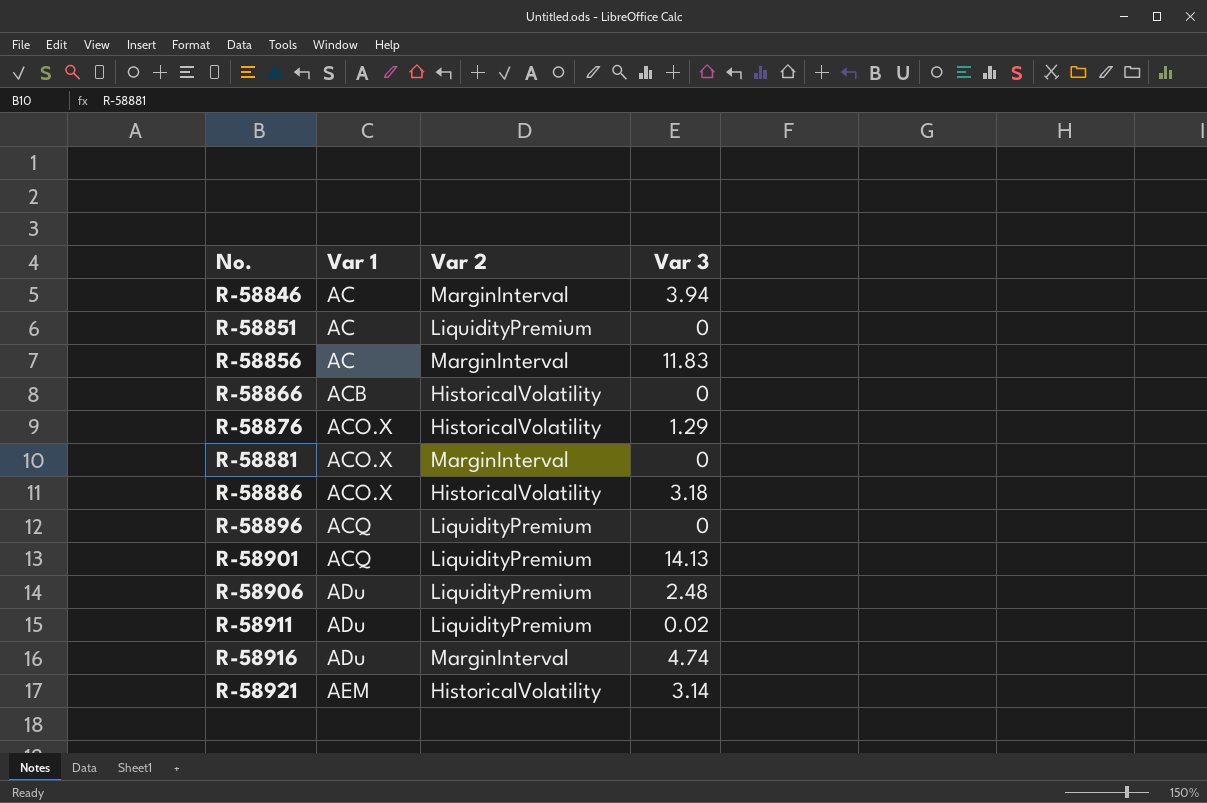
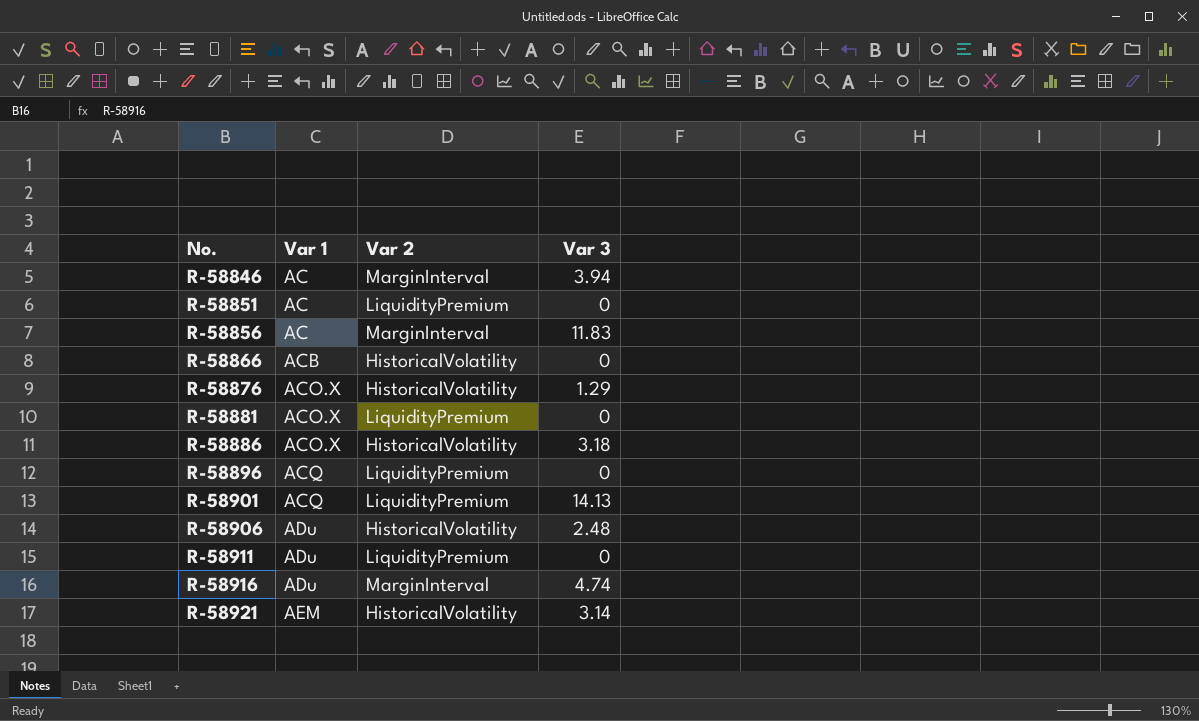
R-58881 | Var 2: MarginInterval -> LiquidityPremium
R-58906 | Var 2: LiquidityPremium -> HistoricalVolatility
R-58911 | Var 3: 0.02 -> 0

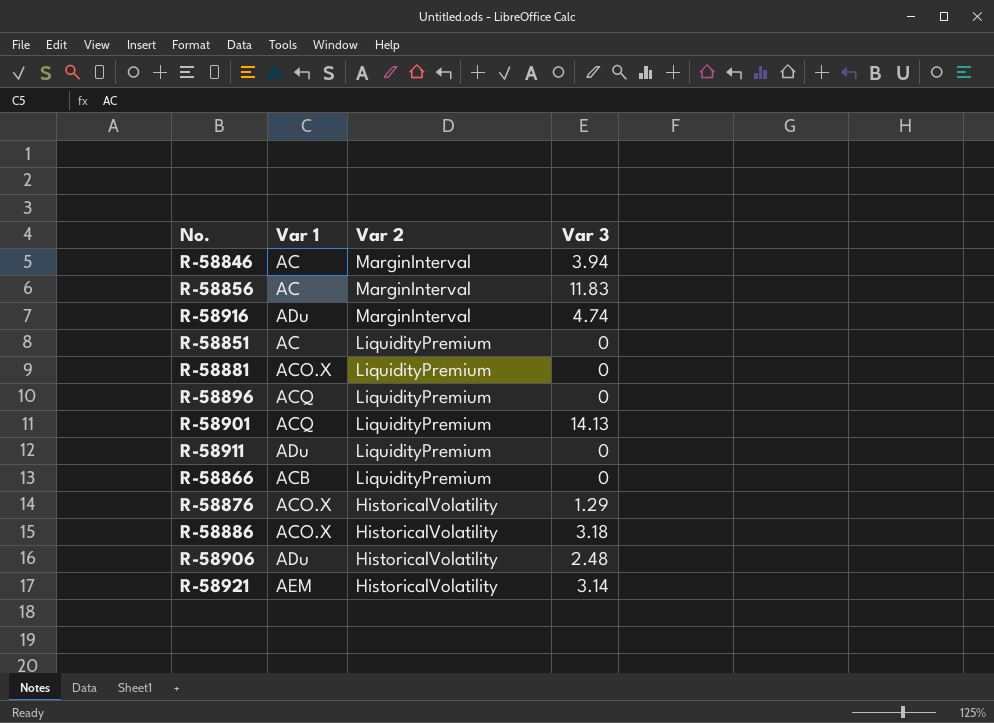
row order: No. ascending -> Var 2 descending
R-58866 | Var 2: HistoricalVolatility -> LiquidityPremium

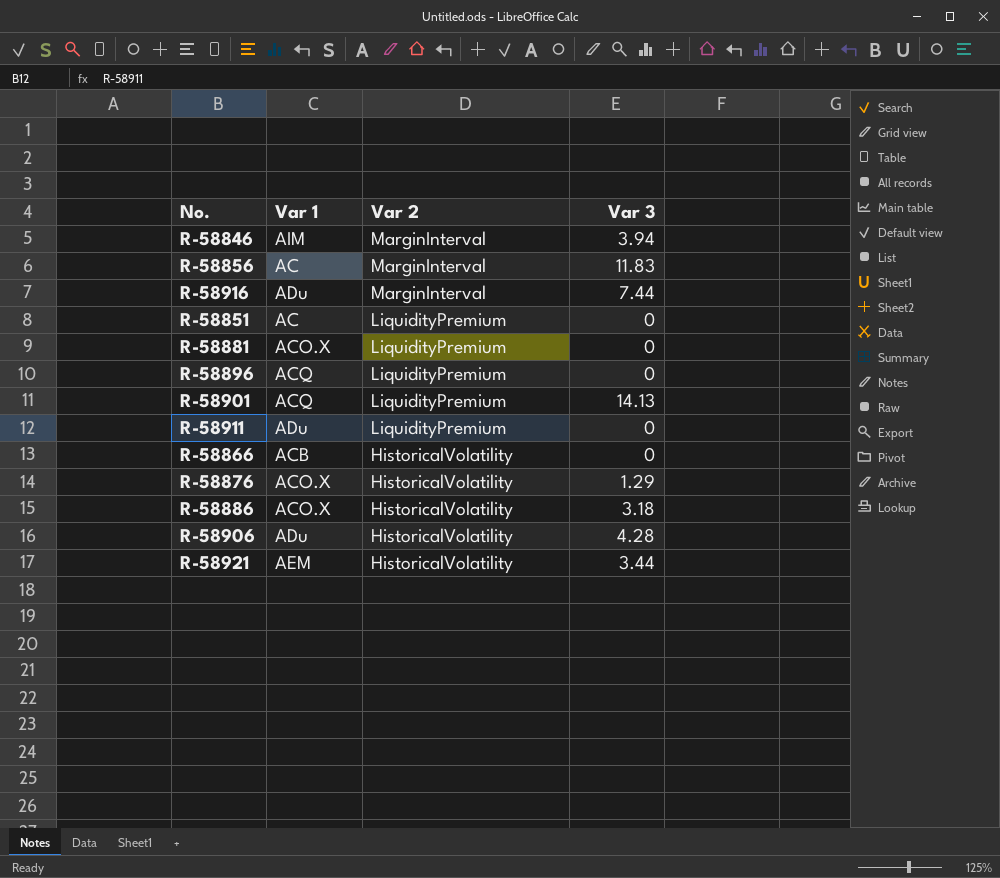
R-58846 | Var 1: AC -> AIM
R-58916 | Var 3: 4.74 -> 7.44
R-58866 | Var 2: LiquidityPremium -> HistoricalVolatility
R-58906 | Var 3: 2.48 -> 4.28
R-58921 | Var 3: 3.14 -> 3.44

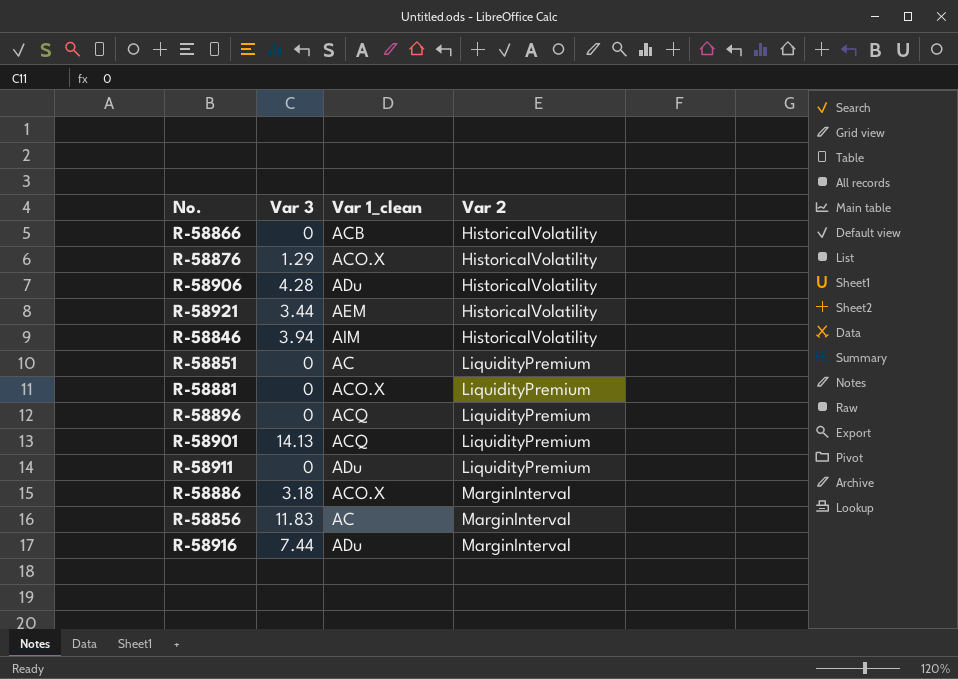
row order: Var 2 descending -> Var 2 ascending
column Var 3 | position: 4 -> 2
column name: Var 1 -> Var 1_clean
R-58846 | Var 2: MarginInterval -> HistoricalVolatility
R-58886 | Var 2: HistoricalVolatility -> MarginInterval

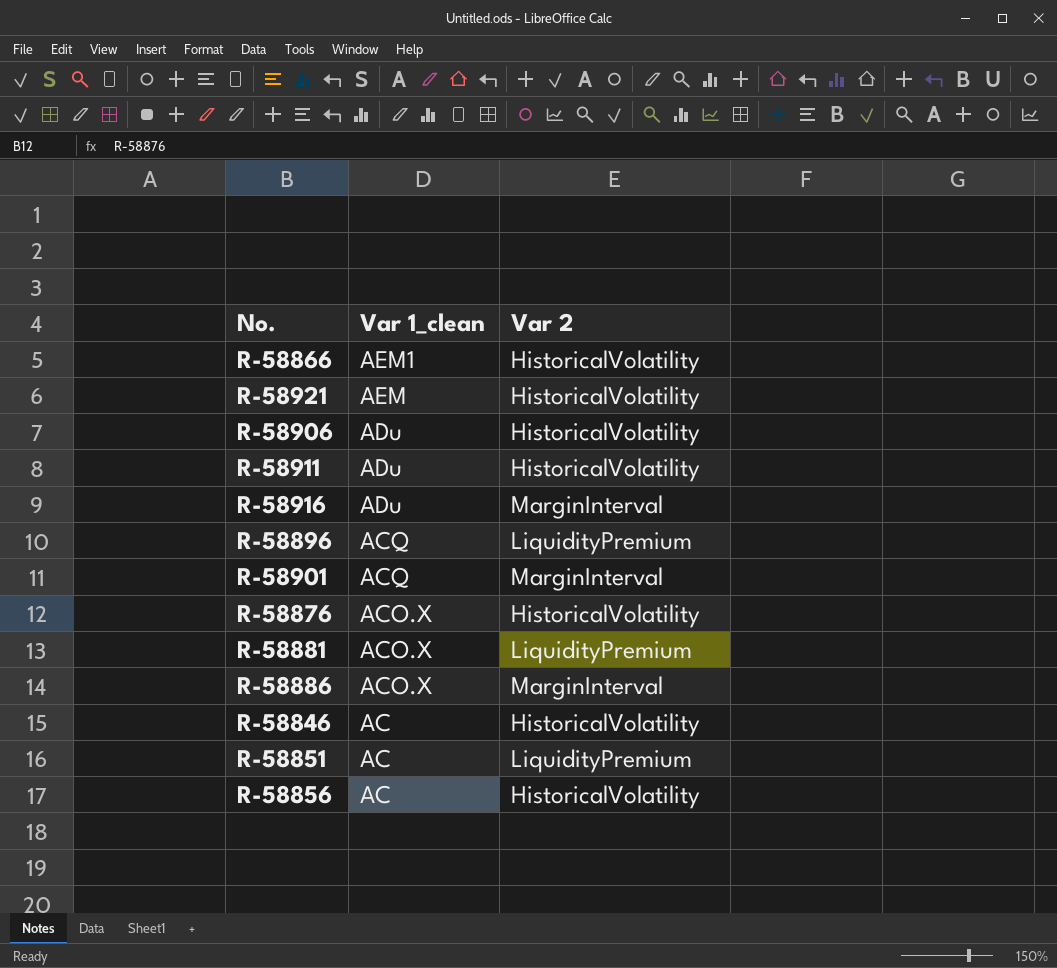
row order: Var 2 ascending -> Var 1_clean descending
column Var 3 | position: 2 -> none
R-58866 | Var 1_clean: ACB -> AEM1
R-58911 | Var 2: LiquidityPremium -> HistoricalVolatility
R-58901 | Var 2: LiquidityPremium -> MarginInterval
R-58846 | Var 1_clean: AIM -> AC
R-58856 | Var 2: MarginInterval -> HistoricalVolatility

